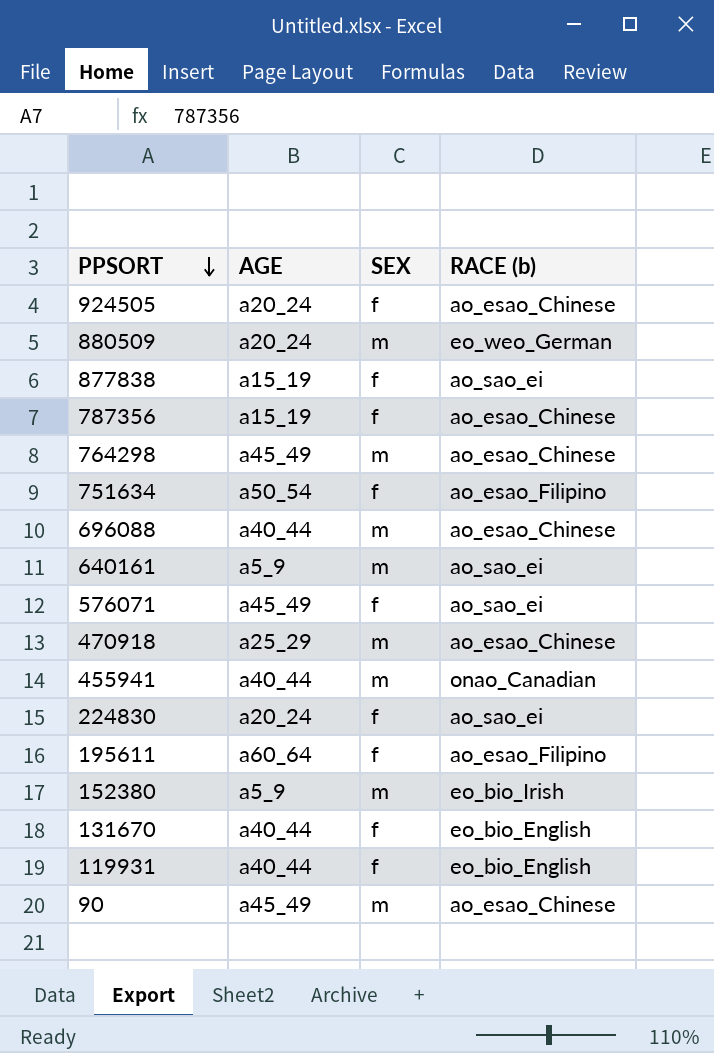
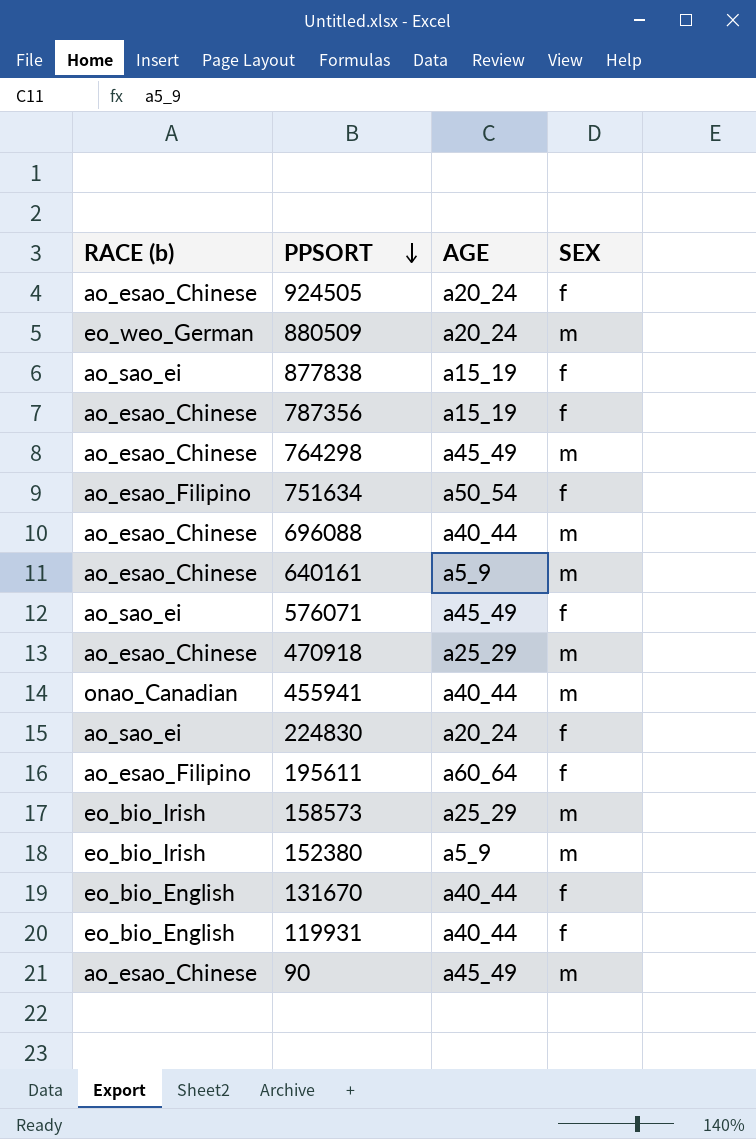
column RACE (b) | position: 4 -> 1
640161 | RACE (b): ao_sao_ei -> ao_esao_Chinese
row 158573: none -> eo_bio_Irish | a25_29 | m

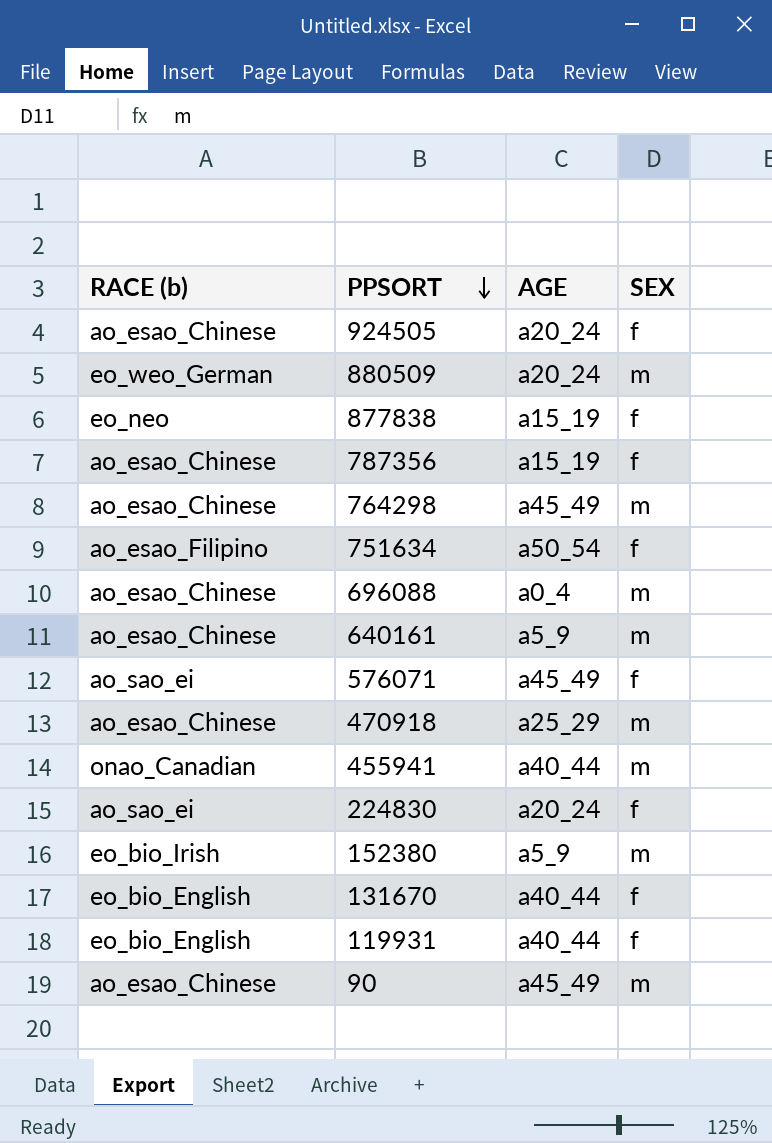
row 195611: ao_esao_Filipino | a60_64 | f -> none
row 158573: eo_bio_Irish | a25_29 | m -> none
877838 | RACE (b): ao_sao_ei -> eo_neo
696088 | AGE: a40_44 -> a0_4

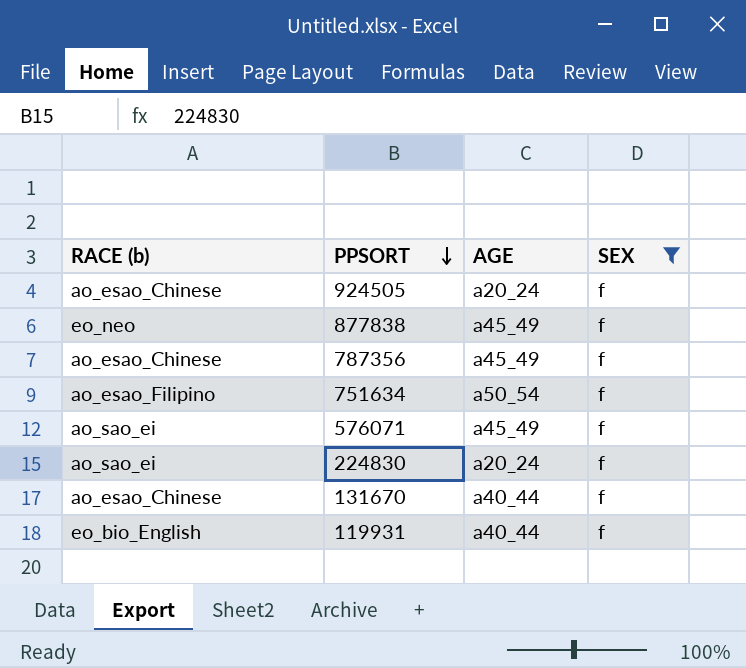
filter: none -> SEX = f
877838 | AGE: a15_19 -> a45_49
787356 | AGE: a15_19 -> a45_49
131670 | RACE (b): eo_bio_English -> ao_esao_Chinese

